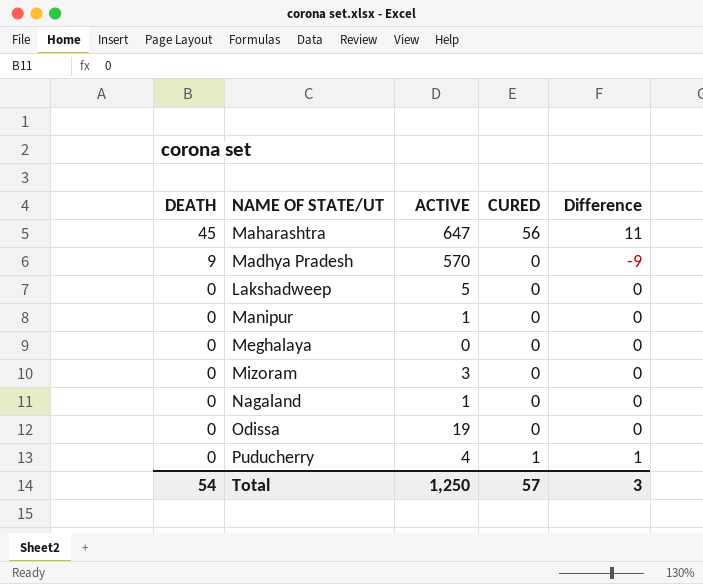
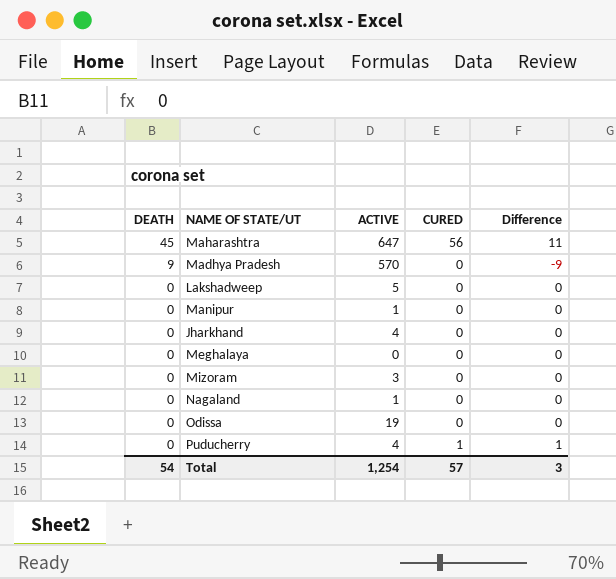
row Jharkhand: none -> 0 | 4 | 0 | 0
Total | ACTIVE: 1,250 -> 1,254

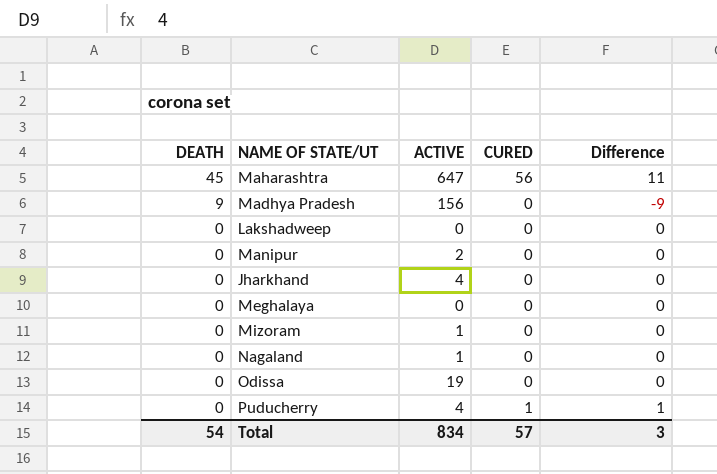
Madhya Pradesh | ACTIVE: 570 -> 156
Lakshadweep | ACTIVE: 5 -> 0
Manipur | ACTIVE: 1 -> 2
Mizoram | ACTIVE: 3 -> 1
Total | ACTIVE: 1,254 -> 834

